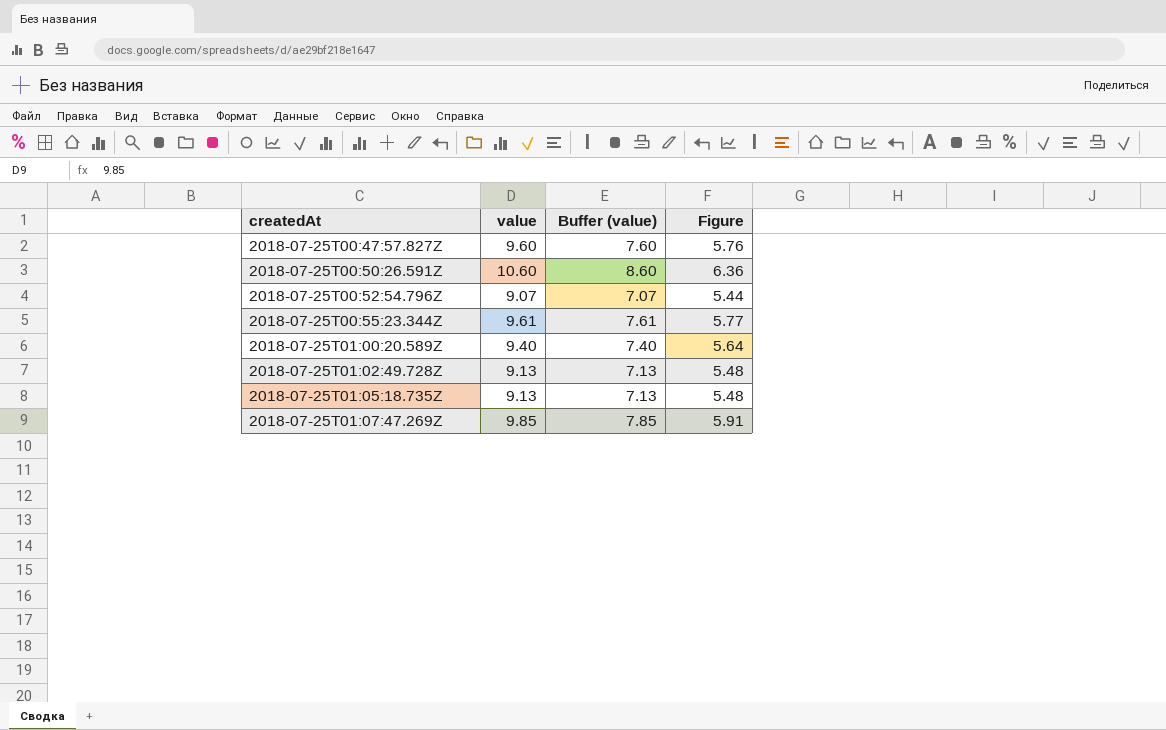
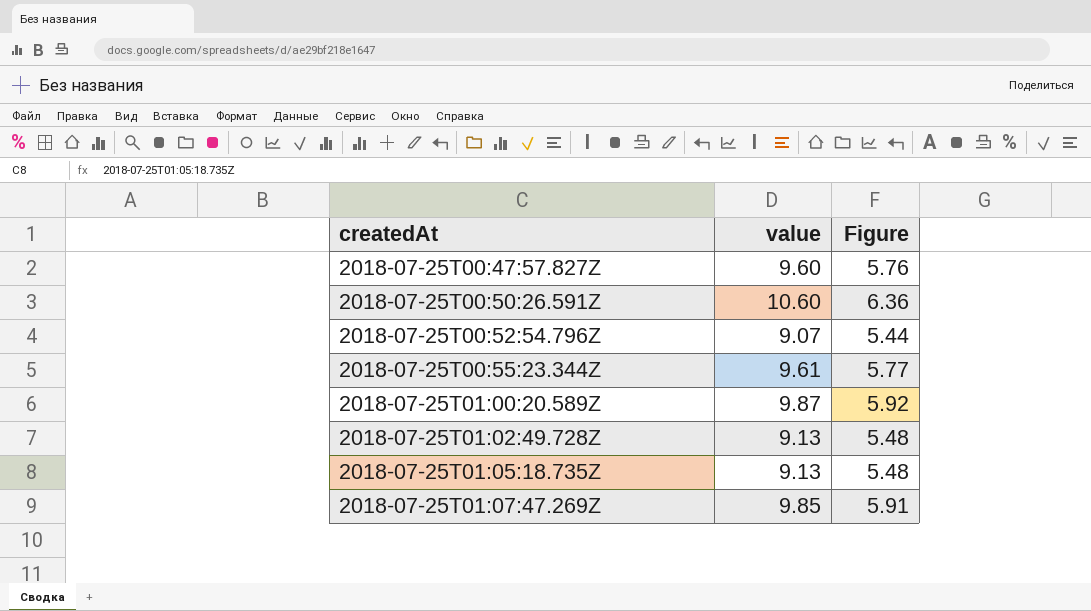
column Buffer (value) | formula: [value] - 2 -> none
2018-07-25T01:00:20.589Z | value: 9.40 -> 9.87
2018-07-25T01:00:20.589Z | Figure: 5.64 -> 5.92

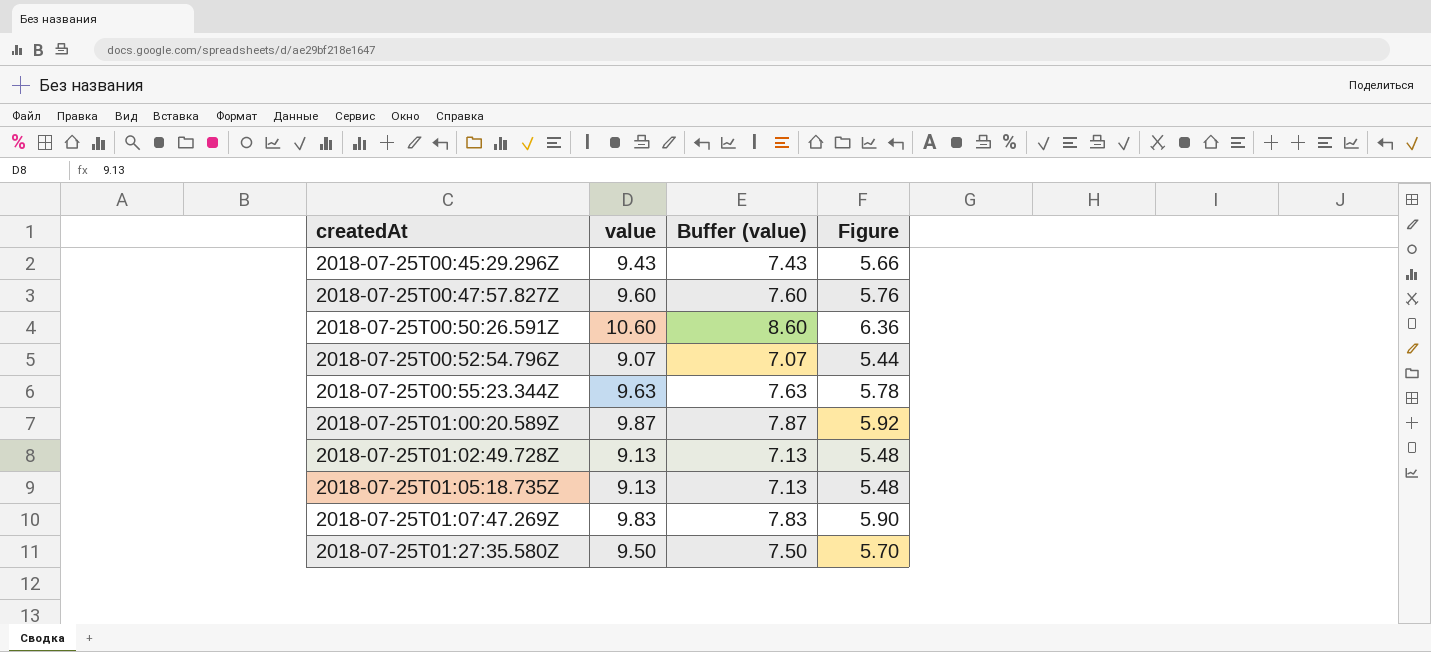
column Buffer (value) | formula: none -> [value] - 2
row 2018-07-25T00:45:29.296Z: none -> 9.43 | 7.43 | 5.66
2018-07-25T00:55:23.344Z | value: 9.61 -> 9.63
2018-07-25T00:55:23.344Z | Figure: 5.77 -> 5.78
2018-07-25T01:07:47.269Z | value: 9.85 -> 9.83
2018-07-25T01:07:47.269Z | Figure: 5.91 -> 5.90
row 2018-07-25T01:27:35.580Z: none -> 9.50 | 7.50 | 5.70

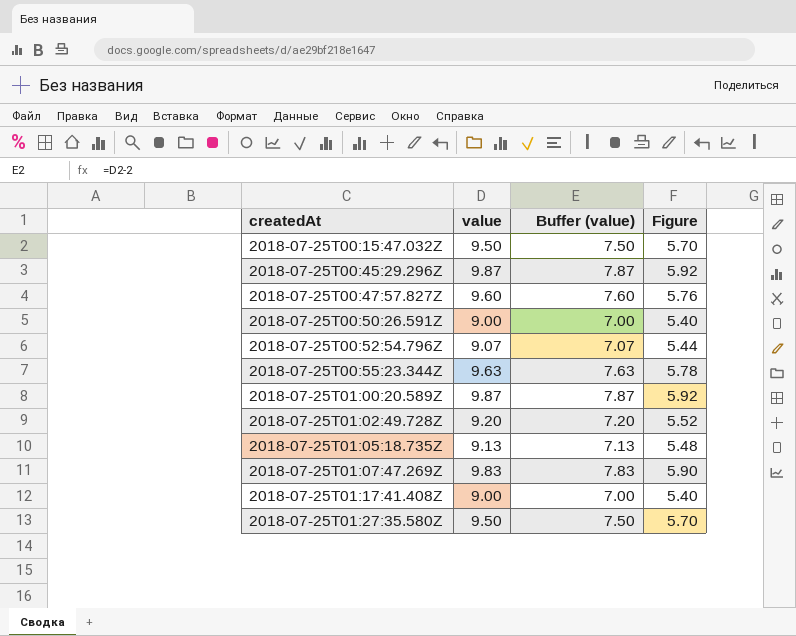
row 2018-07-25T00:15:47.032Z: none -> 9.50 | 7.50 | 5.70
2018-07-25T00:45:29.296Z | value: 9.43 -> 9.87
2018-07-25T00:45:29.296Z | Buffer (value): 7.43 -> 7.87
2018-07-25T00:45:29.296Z | Figure: 5.66 -> 5.92
2018-07-25T00:50:26.591Z | value: 10.60 -> 9.00
2018-07-25T00:50:26.591Z | Buffer (value): 8.60 -> 7.00
2018-07-25T00:50:26.591Z | Figure: 6.36 -> 5.40
2018-07-25T01:02:49.728Z | value: 9.13 -> 9.20
2018-07-25T01:02:49.728Z | Buffer (value): 7.13 -> 7.20
2018-07-25T01:02:49.728Z | Figure: 5.48 -> 5.52
row 2018-07-25T01:17:41.408Z: none -> 9.00 | 7.00 | 5.40

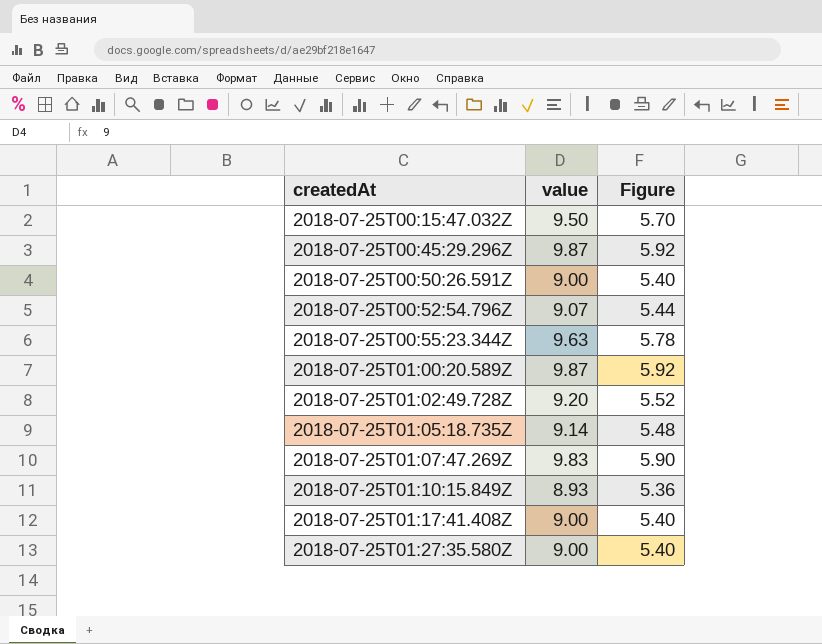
column Buffer (value) | formula: [value] - 2 -> none
row 2018-07-25T00:47:57.827Z: 9.60 | 7.60 | 5.76 -> none
2018-07-25T01:05:18.735Z | value: 9.13 -> 9.14
row 2018-07-25T01:10:15.849Z: none -> 8.93 | 5.36
2018-07-25T01:27:35.580Z | value: 9.50 -> 9.00
2018-07-25T01:27:35.580Z | Figure: 5.70 -> 5.40

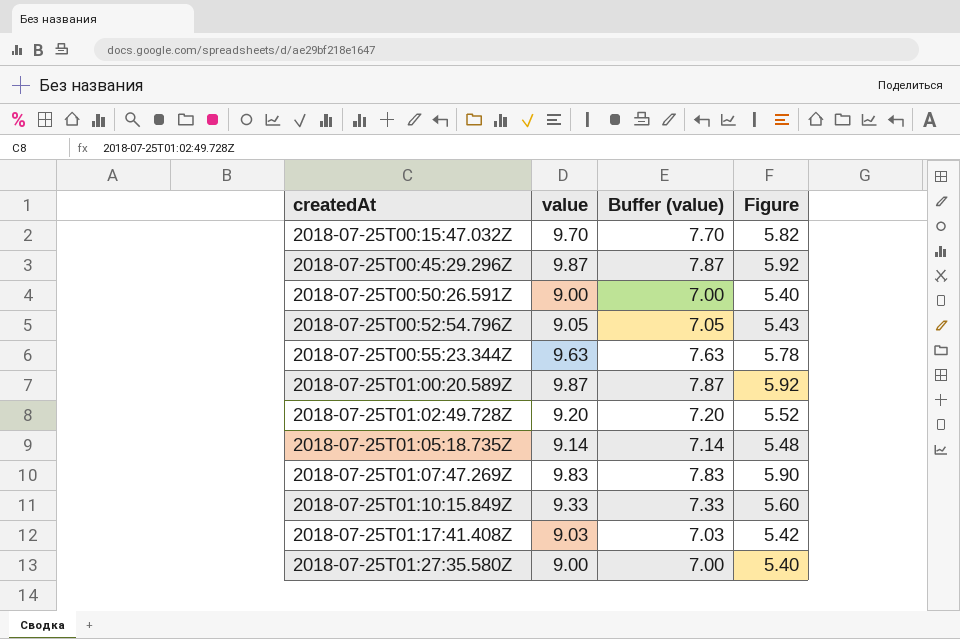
column Buffer (value) | formula: none -> [value] - 2
2018-07-25T00:15:47.032Z | value: 9.50 -> 9.70
2018-07-25T00:15:47.032Z | Figure: 5.70 -> 5.82
2018-07-25T00:52:54.796Z | value: 9.07 -> 9.05
2018-07-25T00:52:54.796Z | Figure: 5.44 -> 5.43
2018-07-25T01:10:15.849Z | value: 8.93 -> 9.33
2018-07-25T01:10:15.849Z | Figure: 5.36 -> 5.60
2018-07-25T01:17:41.408Z | value: 9.00 -> 9.03
2018-07-25T01:17:41.408Z | Figure: 5.40 -> 5.42

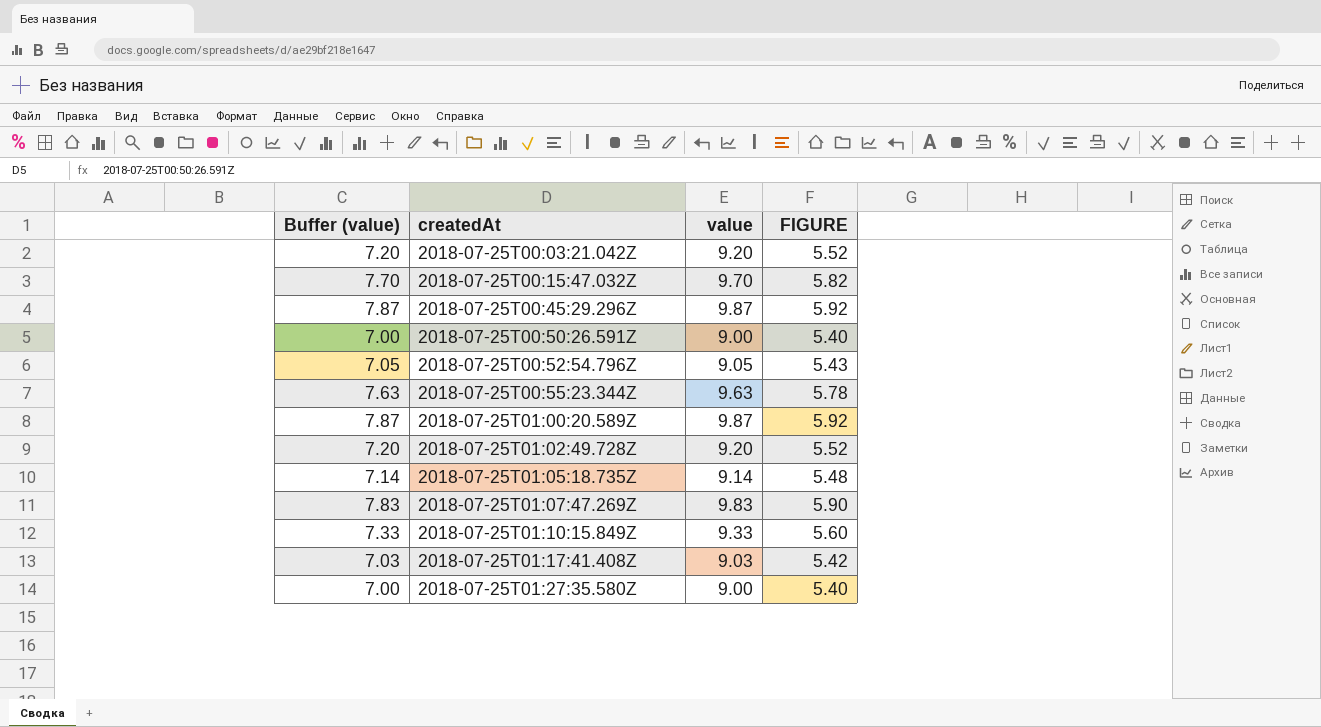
column Buffer (value) | position: 3 -> 1
column name: Figure -> FIGURE
row 2018-07-25T00:03:21.042Z: none -> 7.20 | 9.20 | 5.52

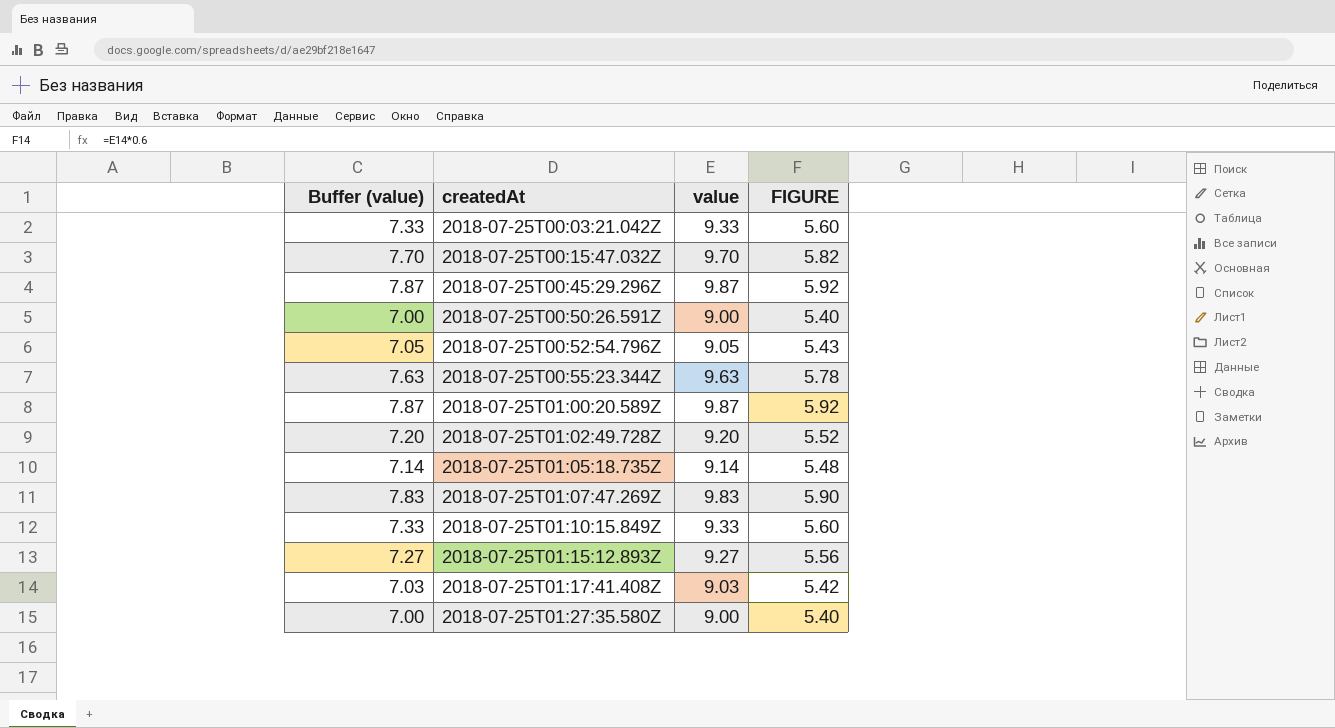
2018-07-25T00:03:21.042Z | Buffer (value): 7.20 -> 7.33
2018-07-25T00:03:21.042Z | value: 9.20 -> 9.33
2018-07-25T00:03:21.042Z | FIGURE: 5.52 -> 5.60
row 2018-07-25T01:15:12.893Z: none -> 7.27 | 9.27 | 5.56

